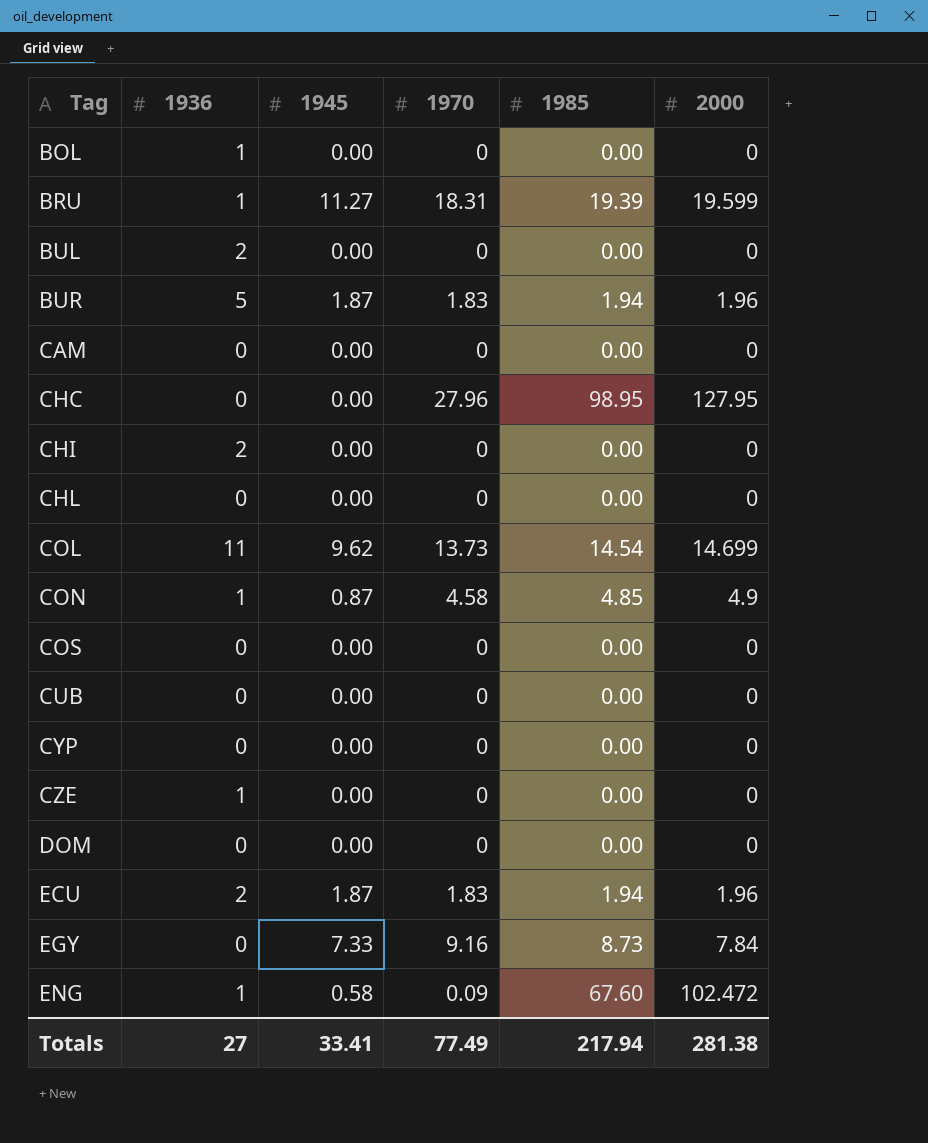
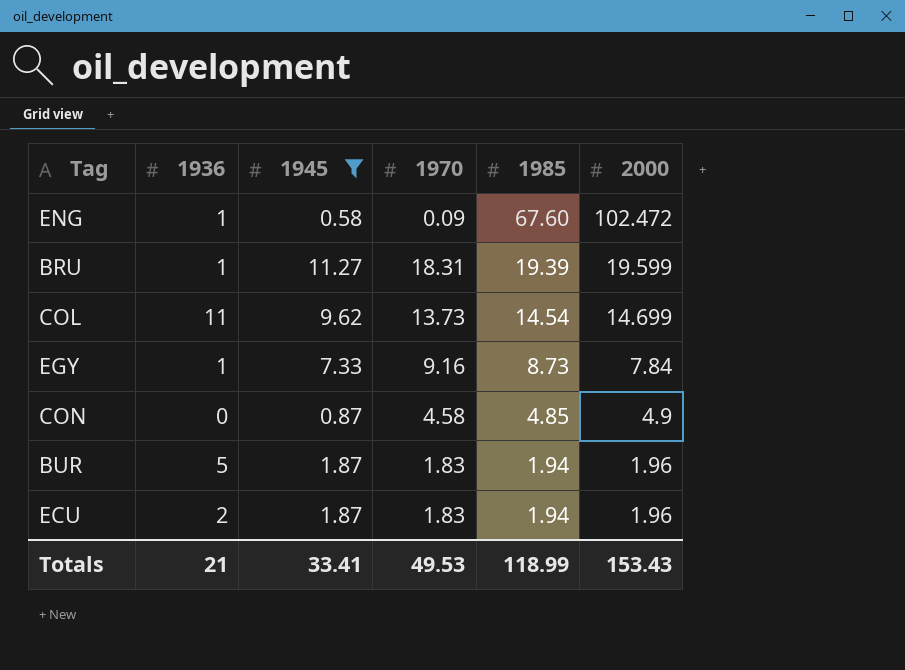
filter: none -> 1945 != 0.00
row order: Tag ascending -> 1985 descending
EGY | 1936: 0 -> 1
CON | 1936: 1 -> 0
Totals | 1936: 27 -> 21
Totals | 1970: 77.49 -> 49.53
Totals | 1985: 217.94 -> 118.99
Totals | 2000: 281.38 -> 153.43

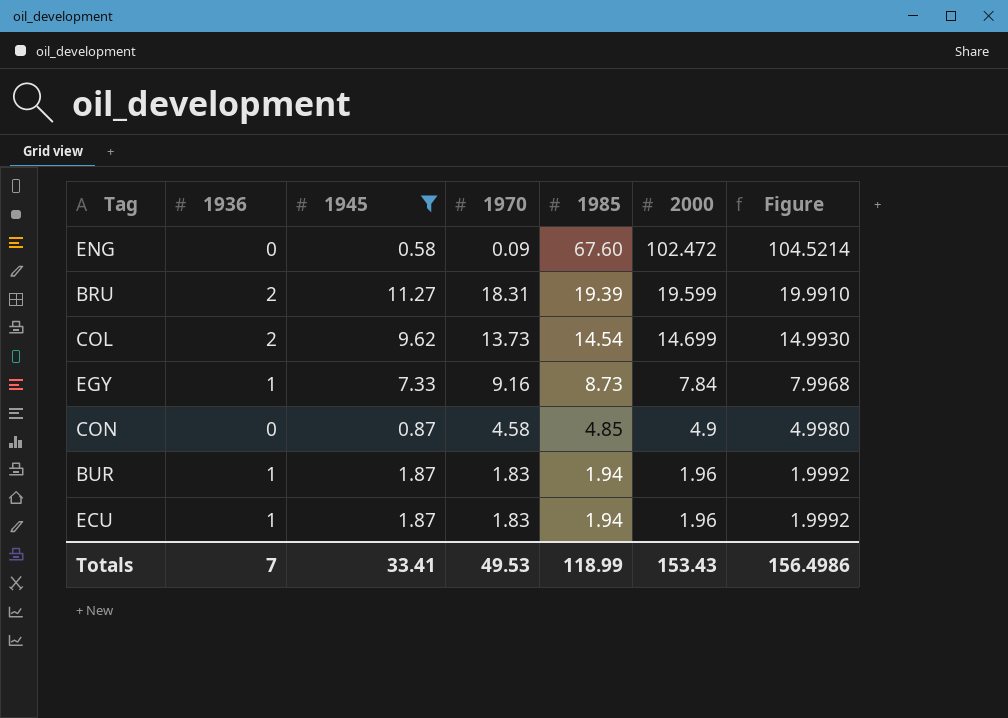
column Figure | formula: none -> [2000] * 1.02
ENG | 1936: 1 -> 0
BRU | 1936: 1 -> 2
COL | 1936: 11 -> 2
BUR | 1936: 5 -> 1
ECU | 1936: 2 -> 1
Totals | 1936: 21 -> 7

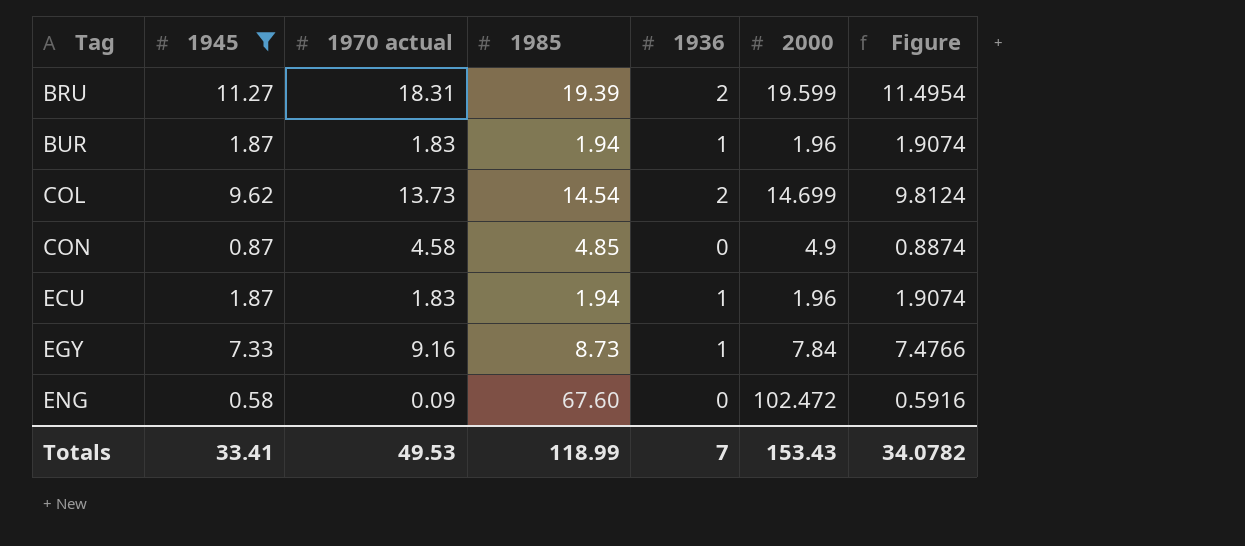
row order: 1985 descending -> Tag ascending
column name: 1970 -> 1970 actual
column 1936 | position: 2 -> 5
column Figure | formula: [2000] * 1.02 -> [1945] * 1.02
Totals | Figure: 156.4986 -> 34.0782

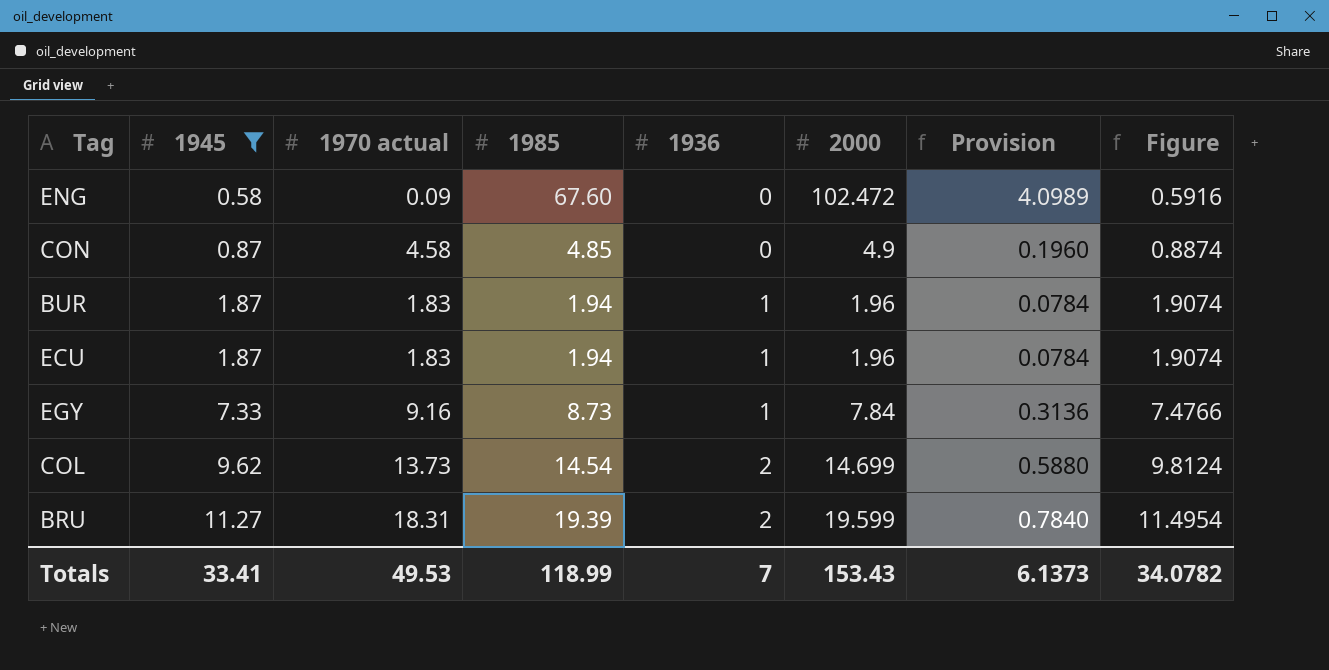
row order: Tag ascending -> 1945 ascending
column Provision | formula: none -> [2000] * 0.04

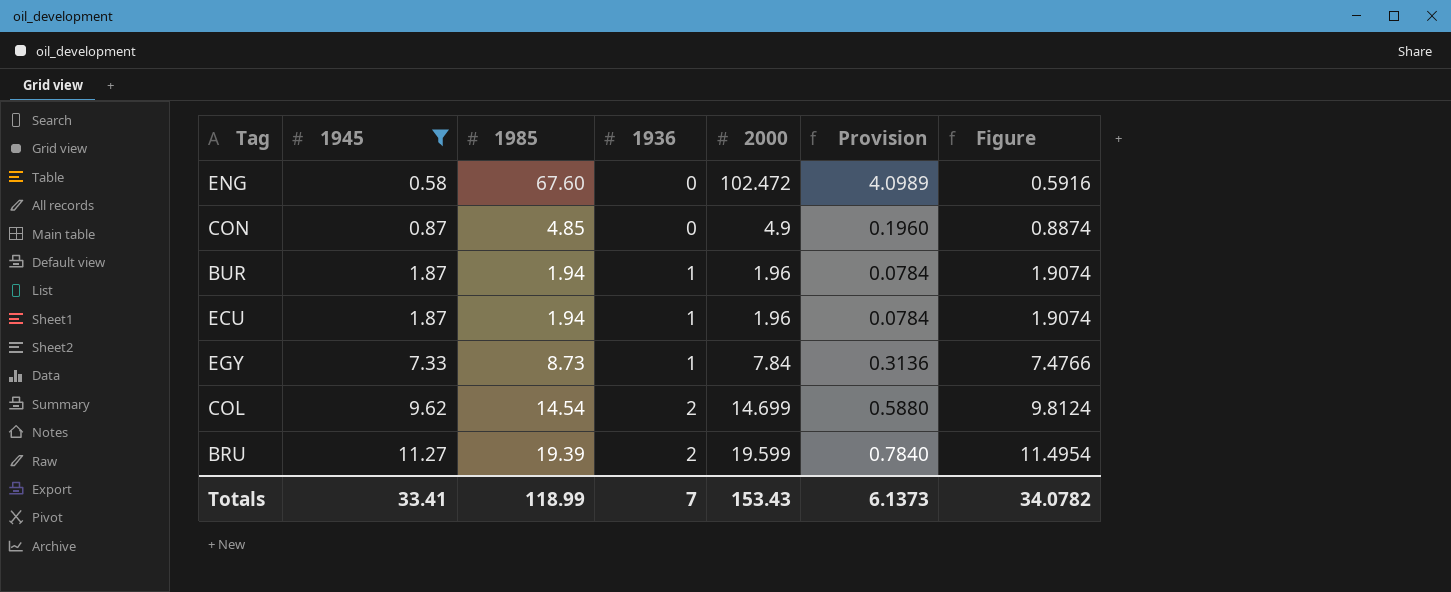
column 1970 actual | position: 3 -> none

